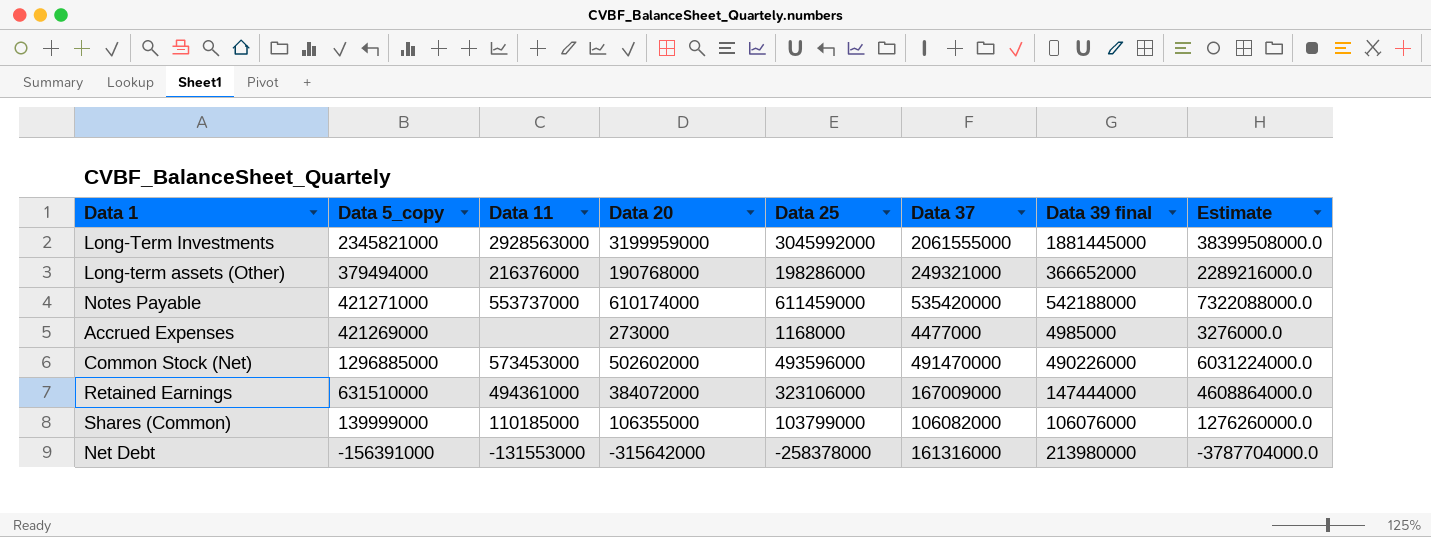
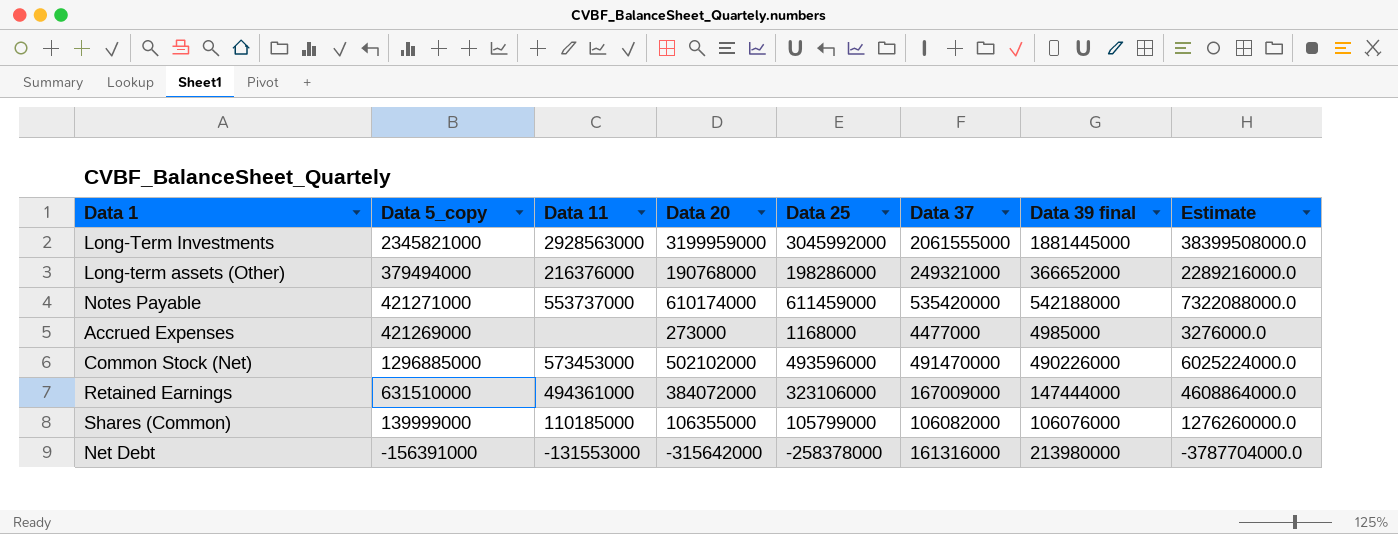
Common Stock (Net) | Data 20: 502602000 -> 502102000
Common Stock (Net) | Estimate: 6031224000.0 -> 6025224000.0
Shares (Common) | Data 25: 103799000 -> 105799000

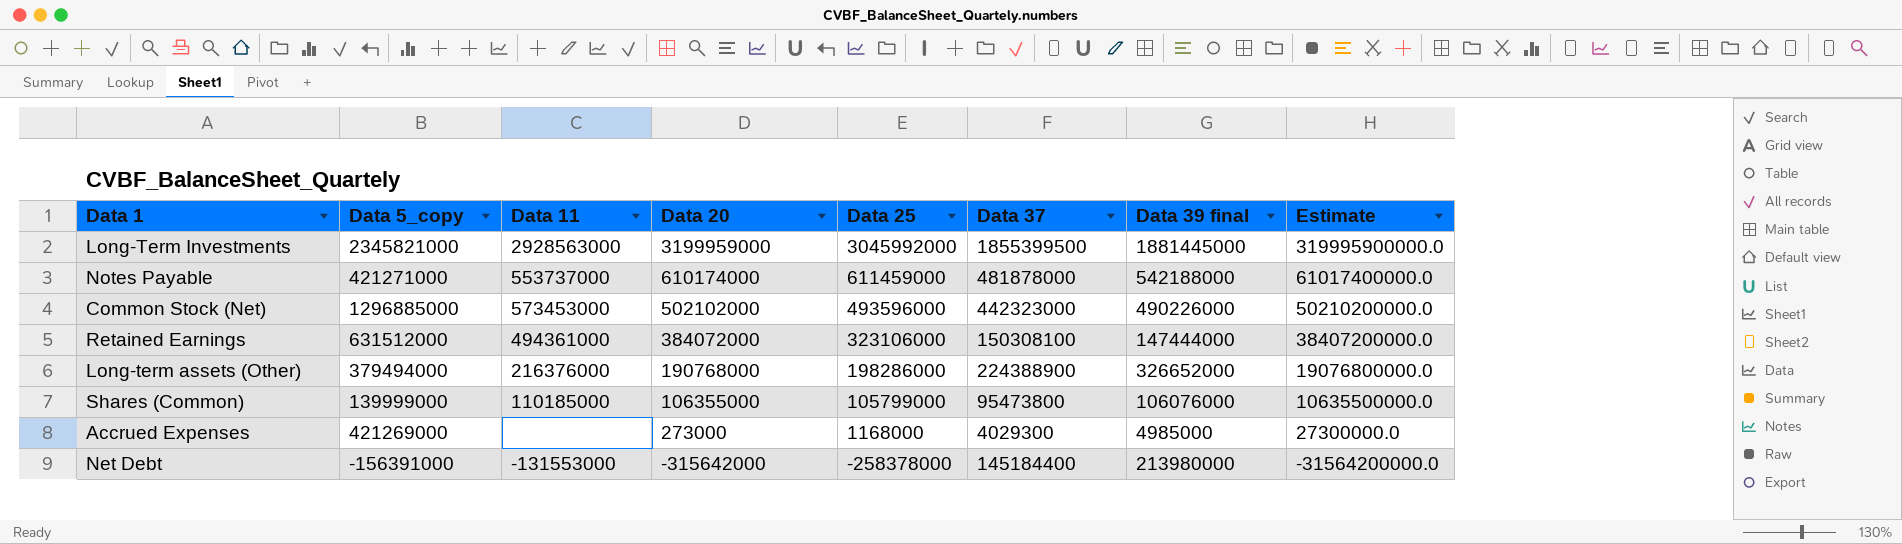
row order: none -> Data 20 descending
column Estimate | formula: [Data 20] * 12 -> [Data 20] * 100
Long-Term Investments | Data 37: 2061555000 -> 1855399500
Notes Payable | Data 37: 535420000 -> 481878000
Common Stock (Net) | Data 37: 491470000 -> 442323000
Retained Earnings | Data 5_copy: 631510000 -> 631512000
Retained Earnings | Data 37: 167009000 -> 150308100
Long-term assets (Other) | Data 37: 249321000 -> 224388900
Long-term assets (Other) | Data 39 final: 366652000 -> 326652000
Shares (Common) | Data 37: 106082000 -> 95473800
Accrued Expenses | Data 37: 4477000 -> 4029300
Net Debt | Data 37: 161316000 -> 145184400

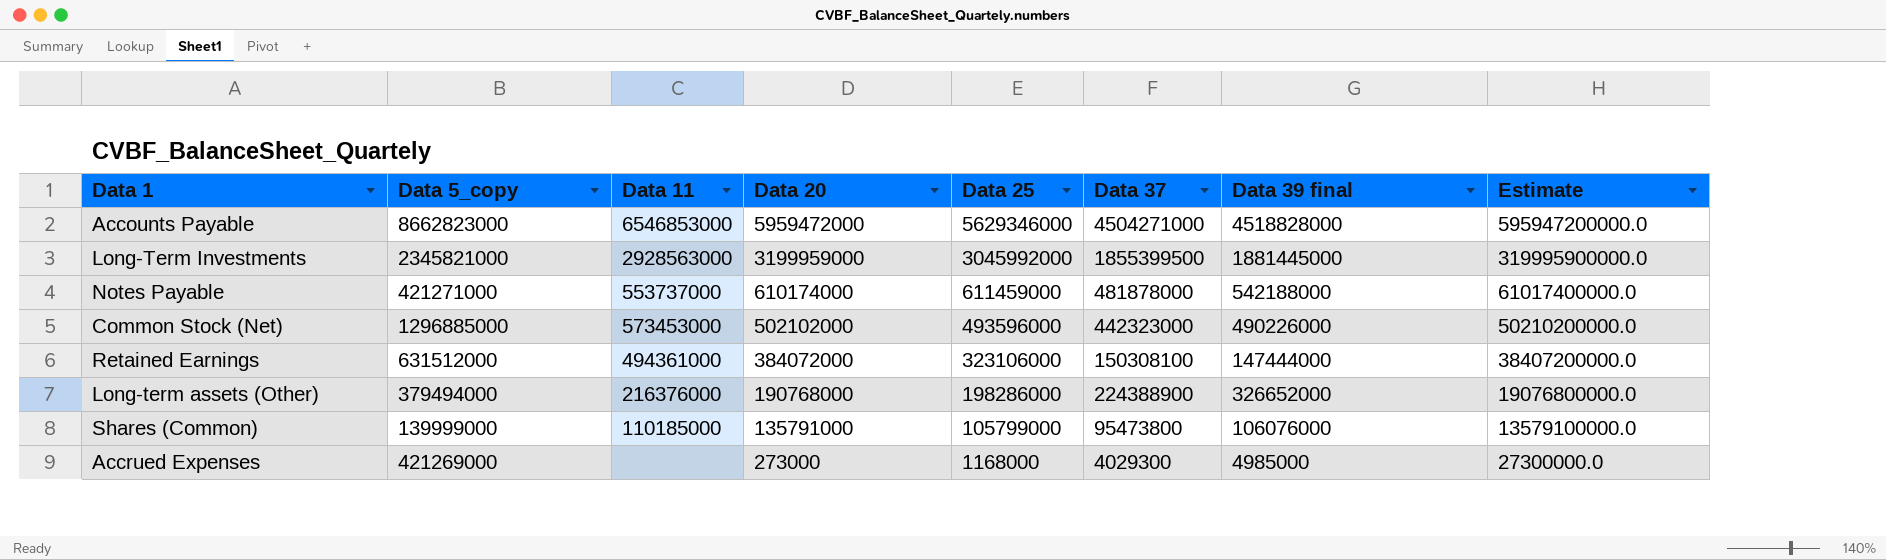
row Net Debt: -156391000 | -131553000 | -315642000 | -258378000 | 145184400 | 213980000 | -31564200000.0 -> none
row Accounts Payable: none -> 8662823000 | 6546853000 | 5959472000 | 5629346000 | 4504271000 | 4518828000 | 595947200000.0
Shares (Common) | Data 20: 106355000 -> 135791000
Shares (Common) | Estimate: 10635500000.0 -> 13579100000.0

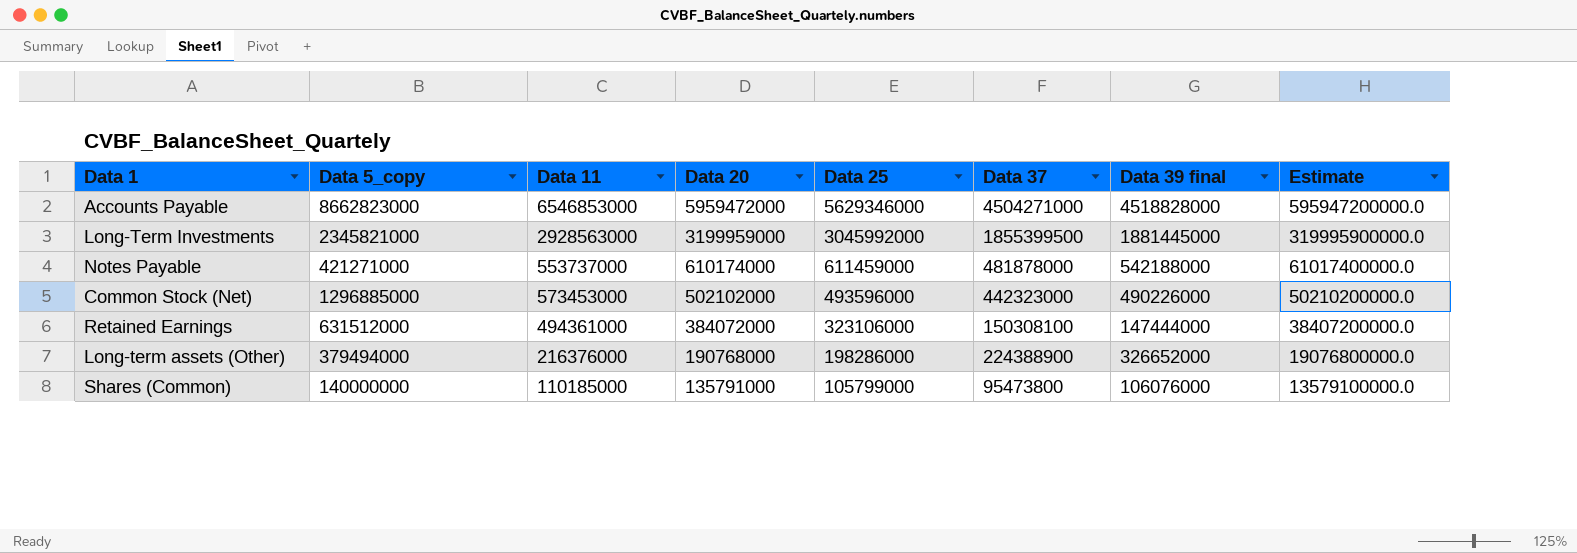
row Accrued Expenses: 421269000 | none | 273000 | 1168000 | 4029300 | 4985000 | 27300000.0 -> none
Shares (Common) | Data 5_copy: 139999000 -> 140000000

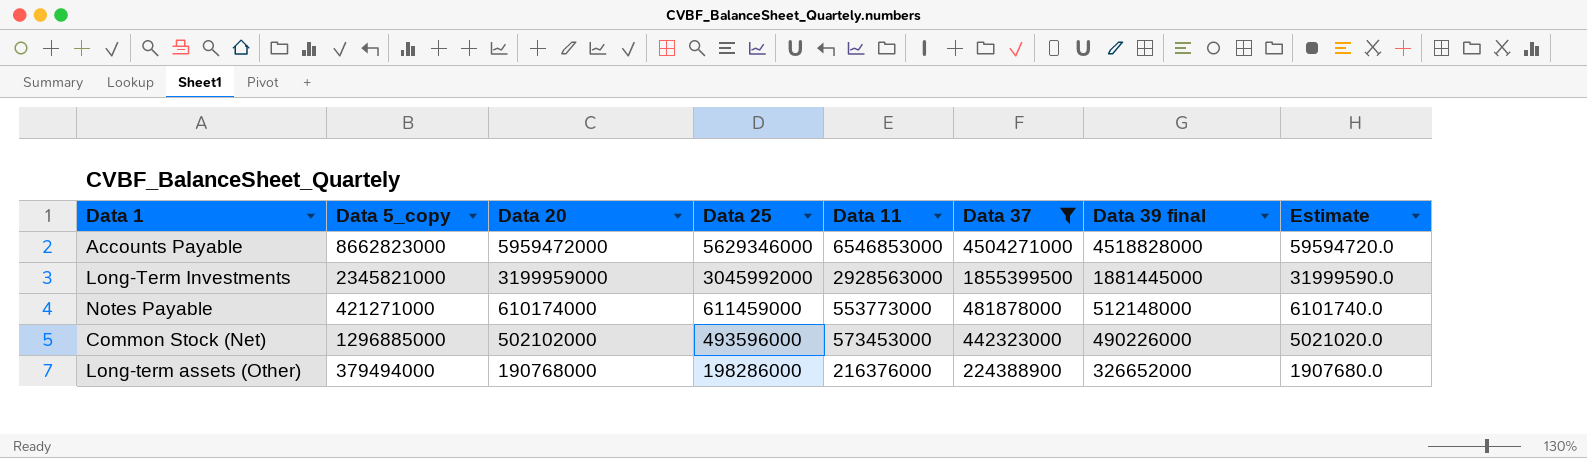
filter: none -> Data 37 >= 224388900
column Data 11 | position: 3 -> 5
column Estimate | formula: [Data 20] * 100 -> [Data 20] * 0.01
Notes Payable | Data 11: 553737000 -> 553773000
Notes Payable | Data 39 final: 542188000 -> 512148000

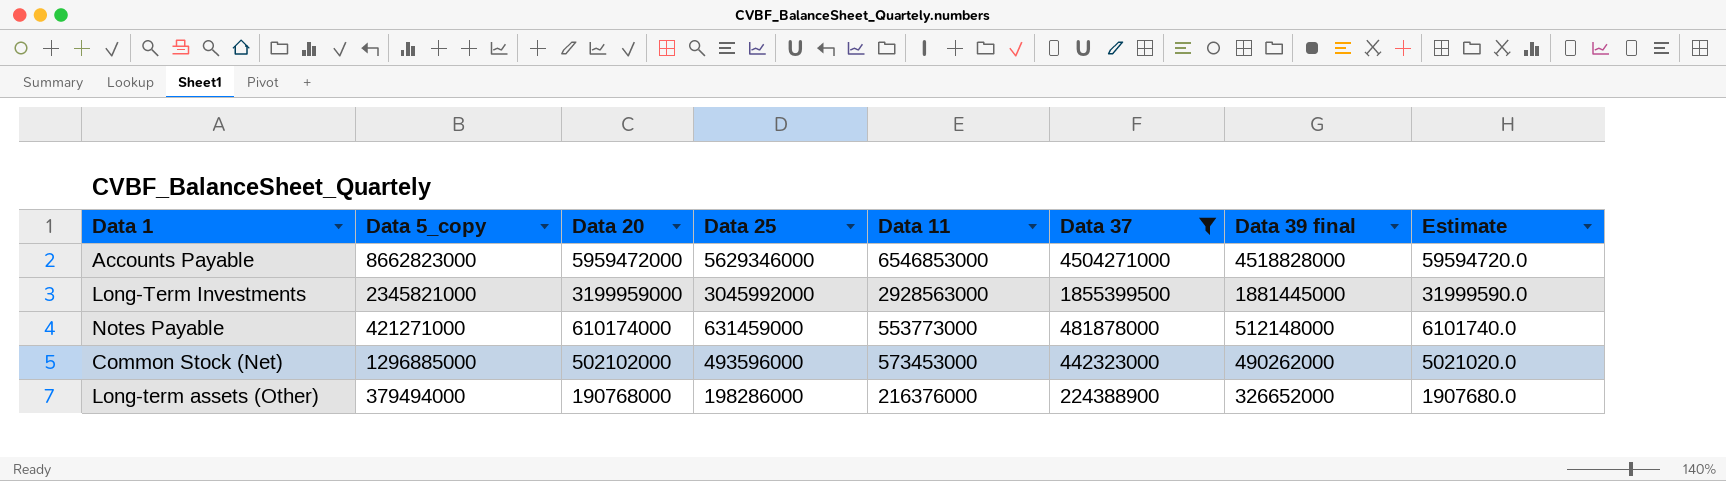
Notes Payable | Data 25: 611459000 -> 631459000
Common Stock (Net) | Data 39 final: 490226000 -> 490262000

